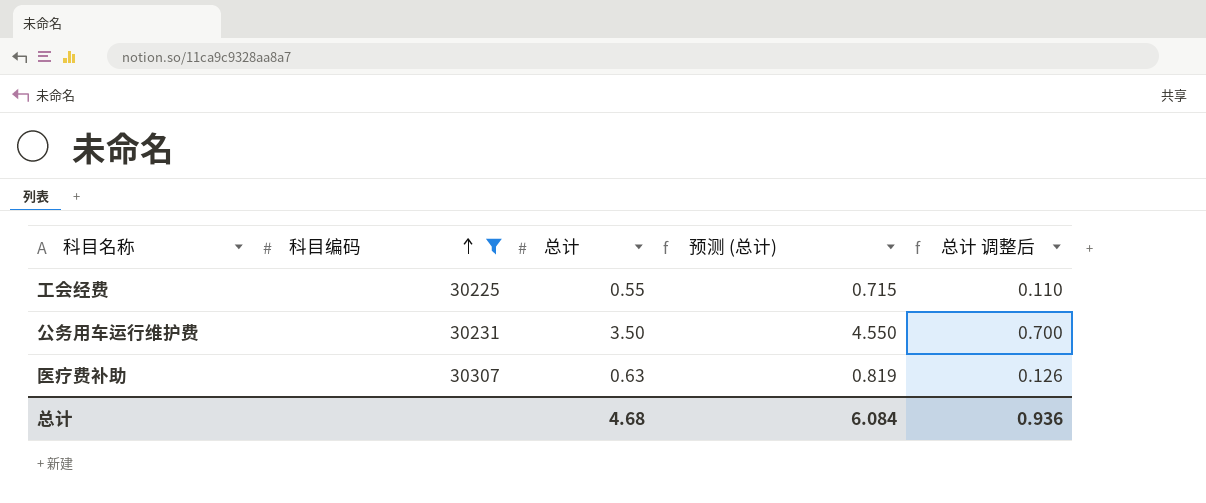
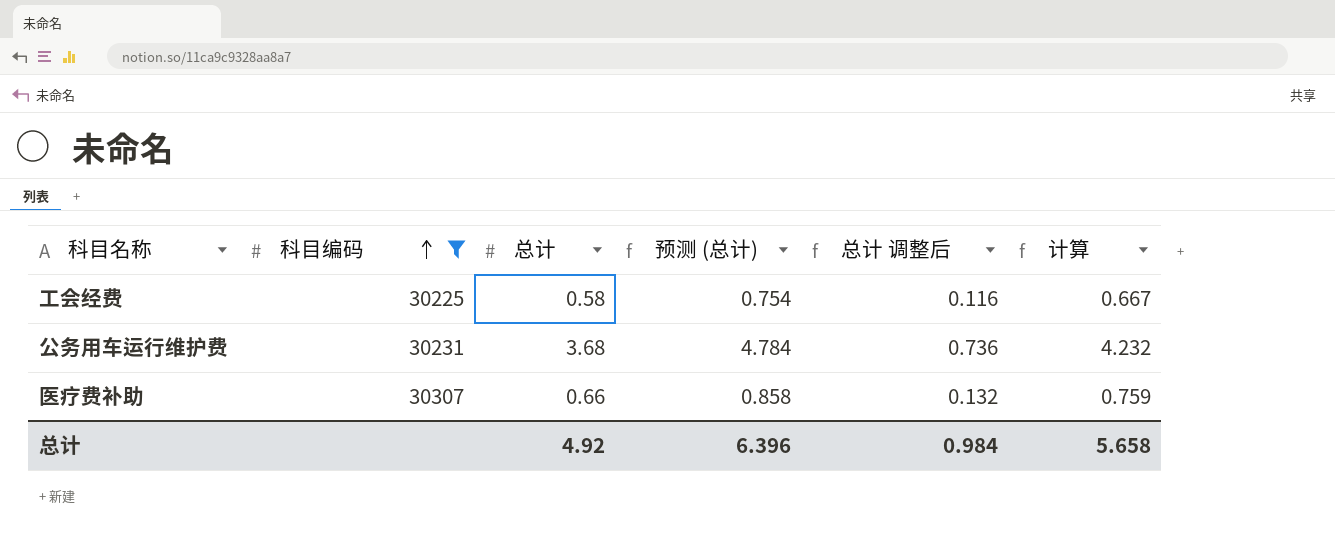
column 计算 | formula: none -> [总计] * 1.15
工会经费 | 总计: 0.55 -> 0.58
工会经费 | 预测 (总计): 0.715 -> 0.754
工会经费 | 总计 调整后: 0.110 -> 0.116
公务用车运行维护费 | 总计: 3.50 -> 3.68
公务用车运行维护费 | 预测 (总计): 4.550 -> 4.784
公务用车运行维护费 | 总计 调整后: 0.700 -> 0.736
医疗费补助 | 总计: 0.63 -> 0.66
医疗费补助 | 预测 (总计): 0.819 -> 0.858
医疗费补助 | 总计 调整后: 0.126 -> 0.132
总计 | 总计: 4.68 -> 4.92
总计 | 预测 (总计): 6.084 -> 6.396
总计 | 总计 调整后: 0.936 -> 0.984

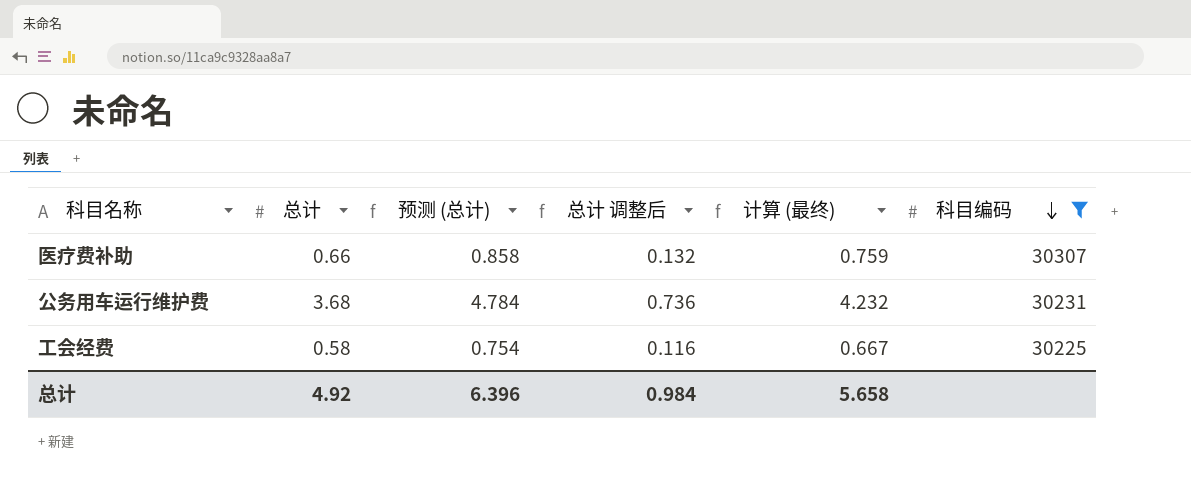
row order: 科目编码 ascending -> 科目编码 descending
column name: 计算 -> 计算 (最终)
column 科目编码 | position: 2 -> 6

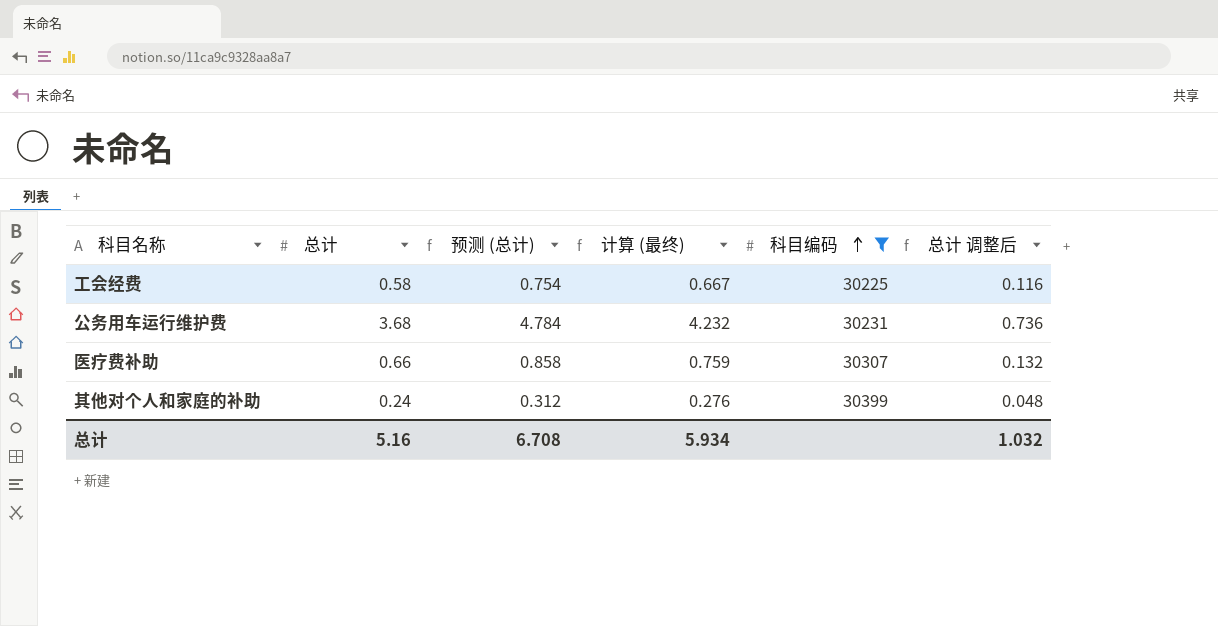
row order: 科目编码 descending -> 科目编码 ascending
column 总计 调整后 | position: 4 -> 6
row 其他对个人和家庭的补助: none -> 0.24 | 0.312 | 0.276 | 30399 | 0.048
总计 | 总计: 4.92 -> 5.16
总计 | 预测 (总计): 6.396 -> 6.708
总计 | 计算 (最终): 5.658 -> 5.934
总计 | 总计 调整后: 0.984 -> 1.032

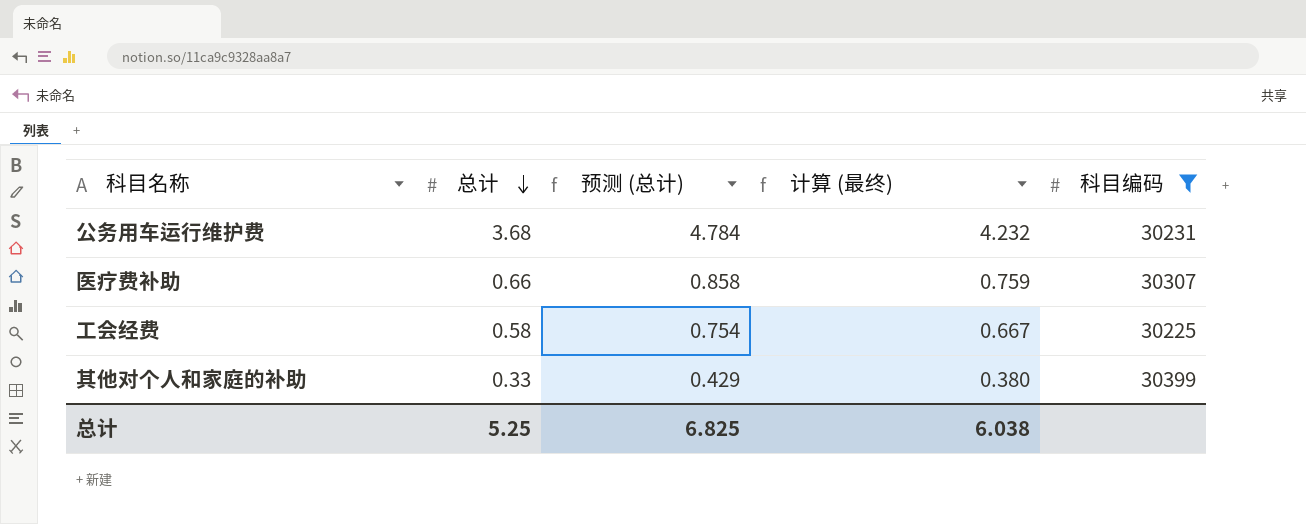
row order: 科目编码 ascending -> 总计 descending
column 总计 调整后 | formula: [总计] * 0.2 -> none
其他对个人和家庭的补助 | 总计: 0.24 -> 0.33
其他对个人和家庭的补助 | 预测 (总计): 0.312 -> 0.429
其他对个人和家庭的补助 | 计算 (最终): 0.276 -> 0.380
总计 | 总计: 5.16 -> 5.25
总计 | 预测 (总计): 6.708 -> 6.825
总计 | 计算 (最终): 5.934 -> 6.038

